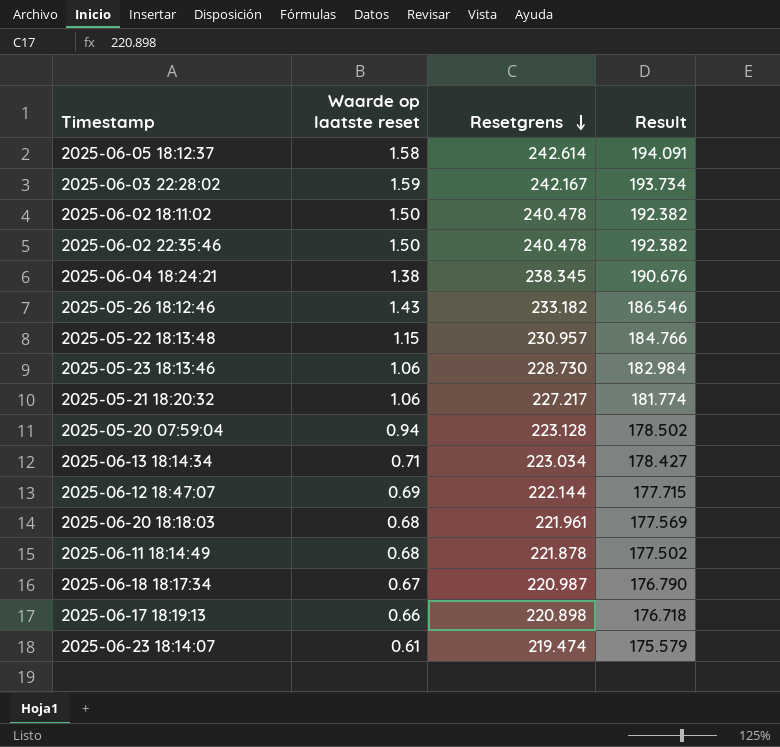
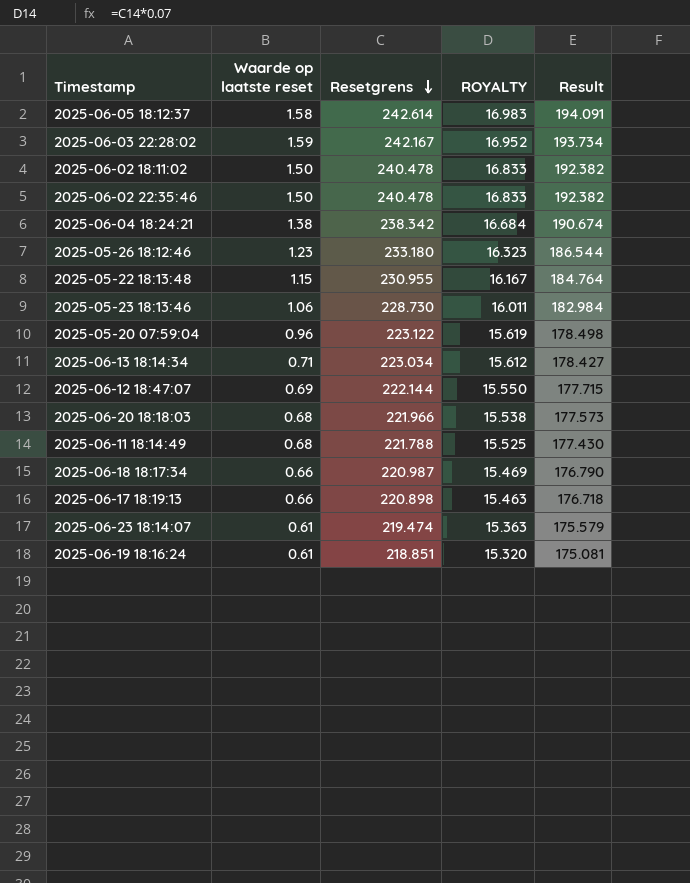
column ROYALTY | formula: none -> [Resetgrens] * 0.07
row 2025-05-21 18:20:32: 1.06 | 227.217 | 181.774 -> none
2025-06-04 18:24:21 | Resetgrens: 238.345 -> 238.342
2025-06-04 18:24:21 | Result: 190.676 -> 190.674
2025-05-26 18:12:46 | Waarde op laatste reset: 1.43 -> 1.23
2025-05-26 18:12:46 | Resetgrens: 233.182 -> 233.180
2025-05-26 18:12:46 | Result: 186.546 -> 186.544
2025-05-22 18:13:48 | Resetgrens: 230.957 -> 230.955
2025-05-22 18:13:48 | Result: 184.766 -> 184.764
2025-05-20 07:59:04 | Waarde op laatste reset: 0.94 -> 0.96
2025-05-20 07:59:04 | Resetgrens: 223.128 -> 223.122
2025-05-20 07:59:04 | Result: 178.502 -> 178.498
2025-06-20 18:18:03 | Resetgrens: 221.961 -> 221.966
2025-06-20 18:18:03 | Result: 177.569 -> 177.573
2025-06-11 18:14:49 | Resetgrens: 221.878 -> 221.788
2025-06-11 18:14:49 | Result: 177.502 -> 177.430
2025-06-18 18:17:34 | Waarde op laatste reset: 0.67 -> 0.66
row 2025-06-19 18:16:24: none -> 0.61 | 218.851 | 15.320 | 175.081

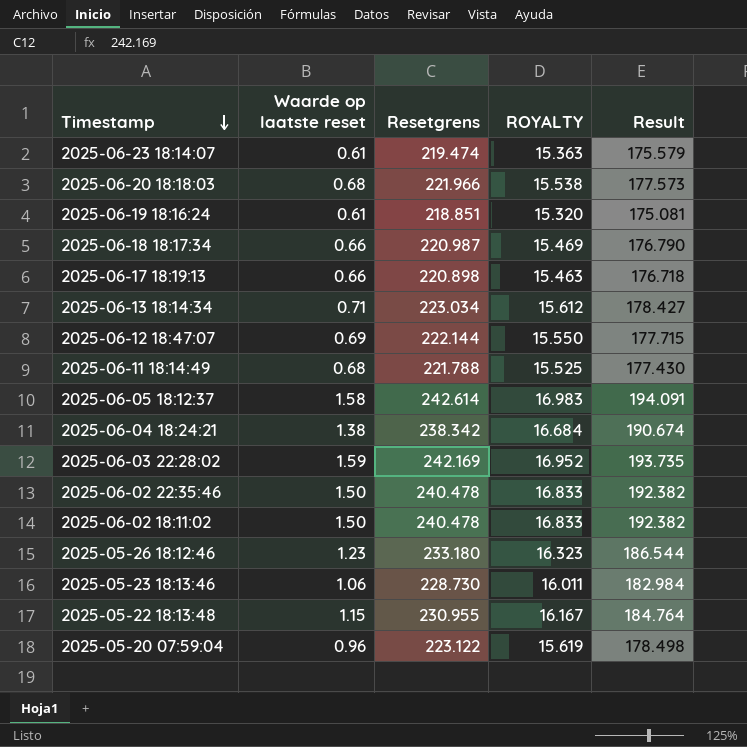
row order: Resetgrens descending -> Timestamp descending
2025-06-03 22:28:02 | Resetgrens: 242.167 -> 242.169
2025-06-03 22:28:02 | Result: 193.734 -> 193.735

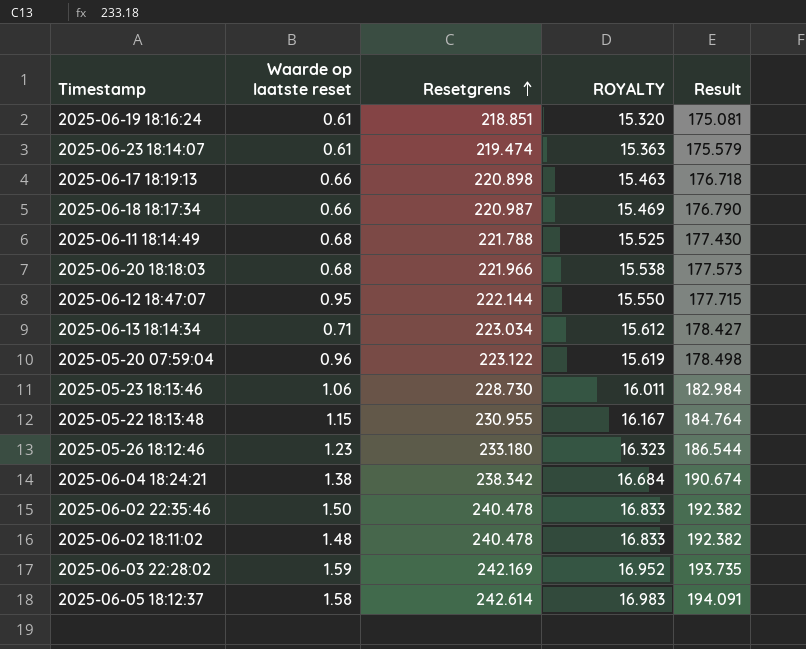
row order: Timestamp descending -> Resetgrens ascending
2025-06-12 18:47:07 | Waarde op laatste reset: 0.69 -> 0.95
2025-06-02 18:11:02 | Waarde op laatste reset: 1.50 -> 1.48

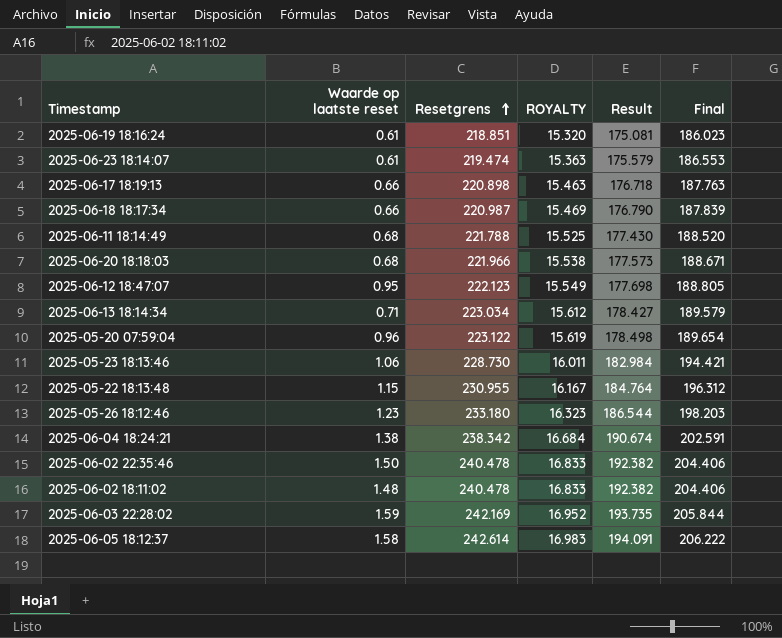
column Final | formula: none -> [Resetgrens] * 0.85
2025-06-12 18:47:07 | Resetgrens: 222.144 -> 222.123
2025-06-12 18:47:07 | ROYALTY: 15.550 -> 15.549
2025-06-12 18:47:07 | Result: 177.715 -> 177.698

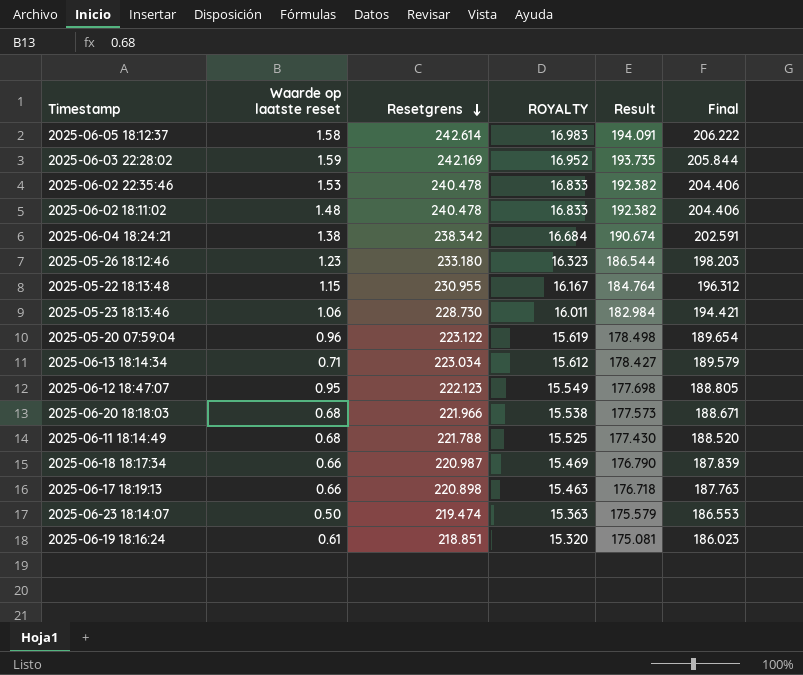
row order: Resetgrens ascending -> Resetgrens descending
2025-06-02 22:35:46 | Waarde op laatste reset: 1.50 -> 1.53
2025-06-23 18:14:07 | Waarde op laatste reset: 0.61 -> 0.50

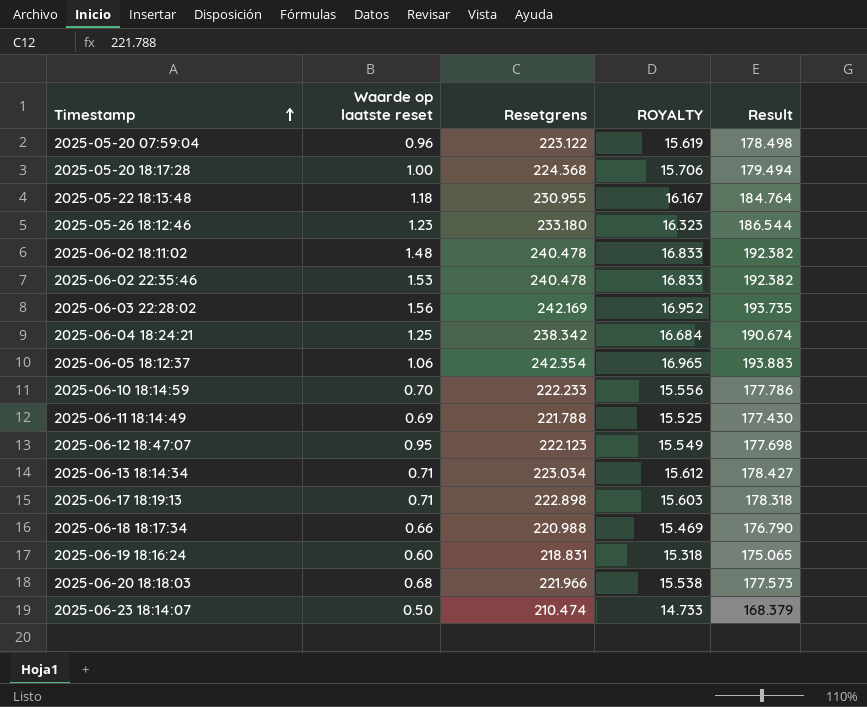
row order: Resetgrens descending -> Timestamp ascending
column Final | formula: [Resetgrens] * 0.85 -> none
row 2025-05-23 18:13:46: 1.06 | 228.730 | 16.011 | 182.984 | 194.421 -> none
row 2025-05-20 18:17:28: none -> 1.00 | 224.368 | 15.706 | 179.494
2025-05-22 18:13:48 | Waarde op laatste reset: 1.15 -> 1.18
2025-06-03 22:28:02 | Waarde op laatste reset: 1.59 -> 1.56
2025-06-04 18:24:21 | Waarde op laatste reset: 1.38 -> 1.25
2025-06-05 18:12:37 | Waarde op laatste reset: 1.58 -> 1.06
2025-06-05 18:12:37 | Resetgrens: 242.614 -> 242.354
2025-06-05 18:12:37 | ROYALTY: 16.983 -> 16.965
2025-06-05 18:12:37 | Result: 194.091 -> 193.883
row 2025-06-10 18:14:59: none -> 0.70 | 222.233 | 15.556 | 177.786
2025-06-11 18:14:49 | Waarde op laatste reset: 0.68 -> 0.69
2025-06-17 18:19:13 | Waarde op laatste reset: 0.66 -> 0.71
2025-06-17 18:19:13 | Resetgrens: 220.898 -> 222.898
2025-06-17 18:19:13 | ROYALTY: 15.463 -> 15.603
2025-06-17 18:19:13 | Result: 176.718 -> 178.318
2025-06-18 18:17:34 | Resetgrens: 220.987 -> 220.988
2025-06-19 18:16:24 | Waarde op laatste reset: 0.61 -> 0.60
2025-06-19 18:16:24 | Resetgrens: 218.851 -> 218.831
2025-06-19 18:16:24 | ROYALTY: 15.320 -> 15.318
2025-06-19 18:16:24 | Result: 175.081 -> 175.065
2025-06-23 18:14:07 | Resetgrens: 219.474 -> 210.474
2025-06-23 18:14:07 | ROYALTY: 15.363 -> 14.733
2025-06-23 18:14:07 | Result: 175.579 -> 168.379

